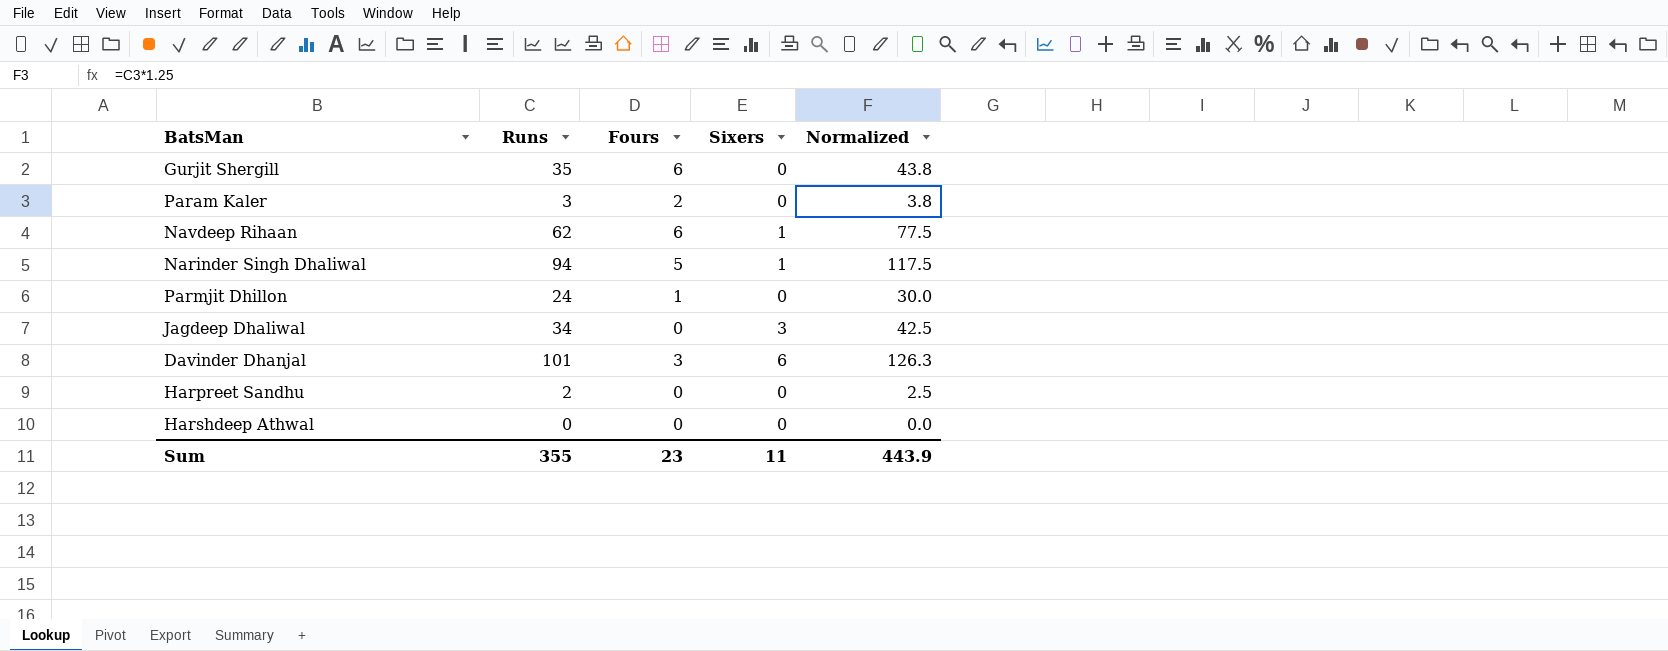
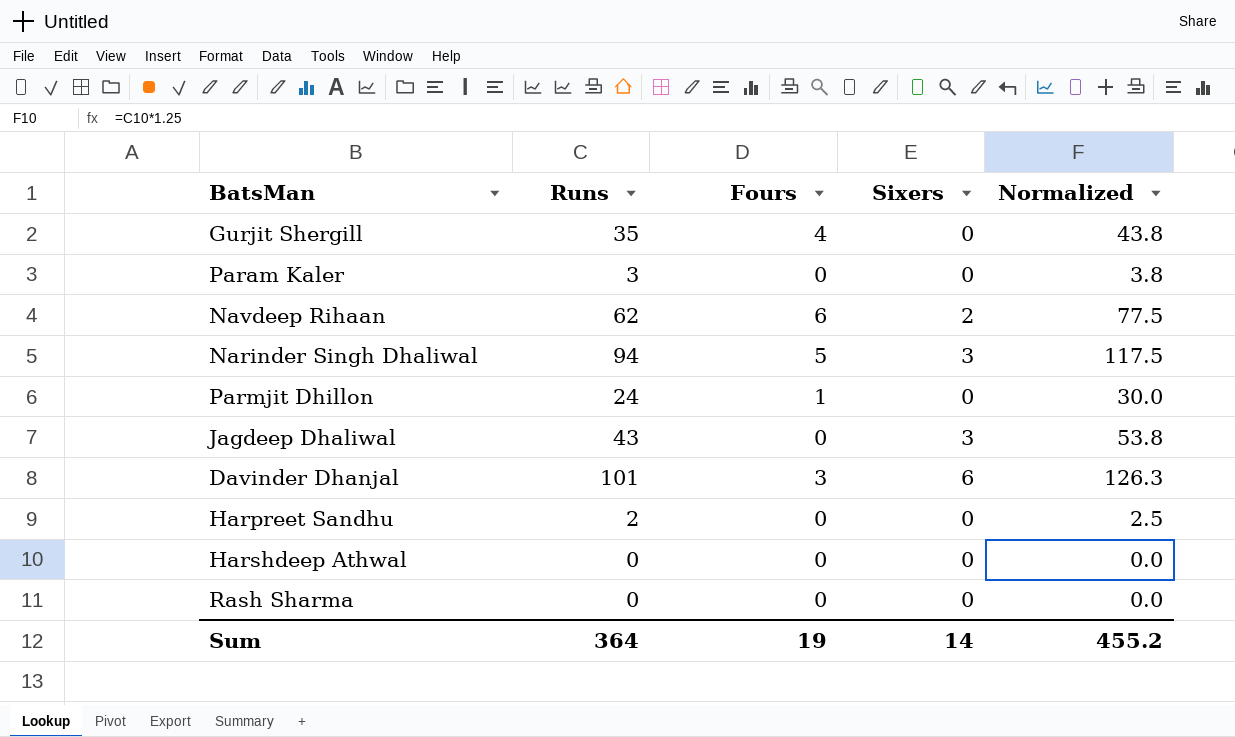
Gurjit Shergill | Fours: 6 -> 4
Param Kaler | Fours: 2 -> 0
Navdeep Rihaan | Sixers: 1 -> 2
Narinder Singh Dhaliwal | Sixers: 1 -> 3
Jagdeep Dhaliwal | Runs: 34 -> 43
Jagdeep Dhaliwal | Normalized: 42.5 -> 53.8
row Rash Sharma: none -> 0 | 0 | 0 | 0.0
Sum | Runs: 355 -> 364
Sum | Fours: 23 -> 19
Sum | Sixers: 11 -> 14
Sum | Normalized: 443.9 -> 455.2

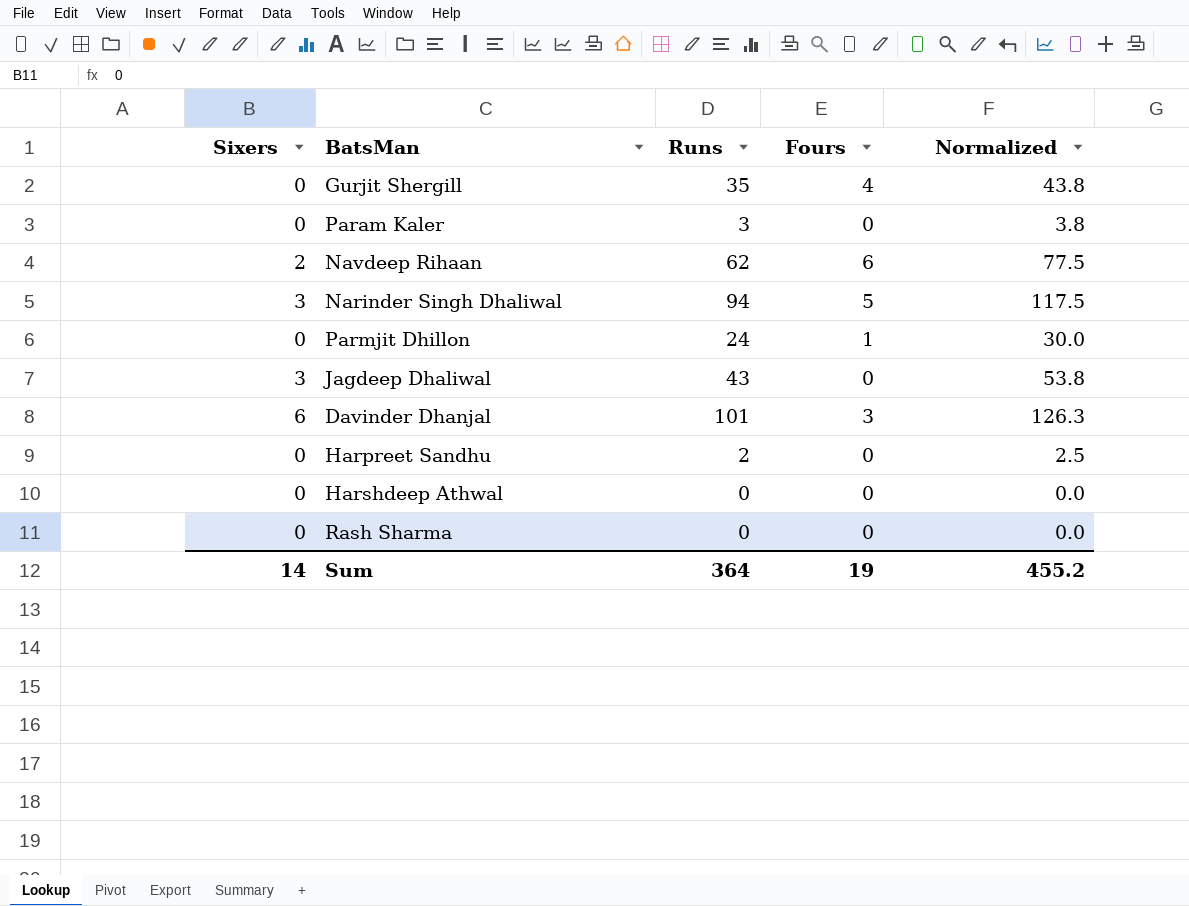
column Sixers | position: 4 -> 1

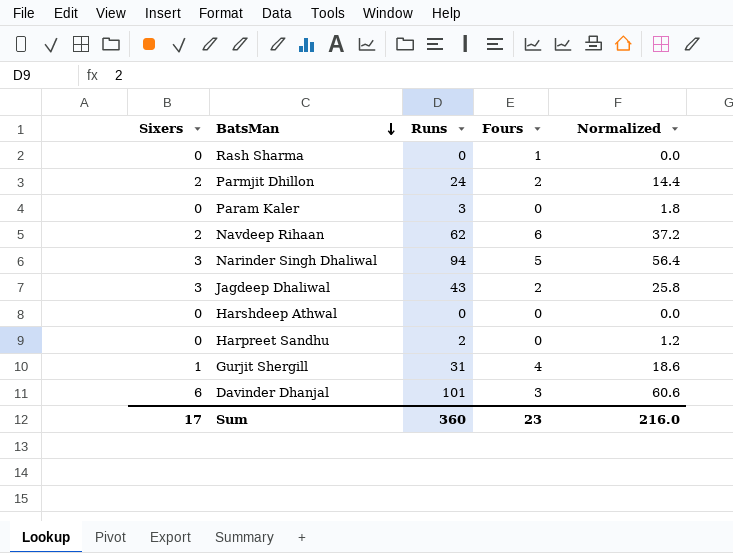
row order: none -> BatsMan descending
column Normalized | formula: [Runs] * 1.25 -> [Runs] * 0.6
Rash Sharma | Fours: 0 -> 1
Parmjit Dhillon | Sixers: 0 -> 2
Parmjit Dhillon | Fours: 1 -> 2
Jagdeep Dhaliwal | Fours: 0 -> 2
Gurjit Shergill | Sixers: 0 -> 1
Gurjit Shergill | Runs: 35 -> 31
Sum | Sixers: 14 -> 17
Sum | Runs: 364 -> 360
Sum | Fours: 19 -> 23
Sum | Normalized: 455.2 -> 216.0

